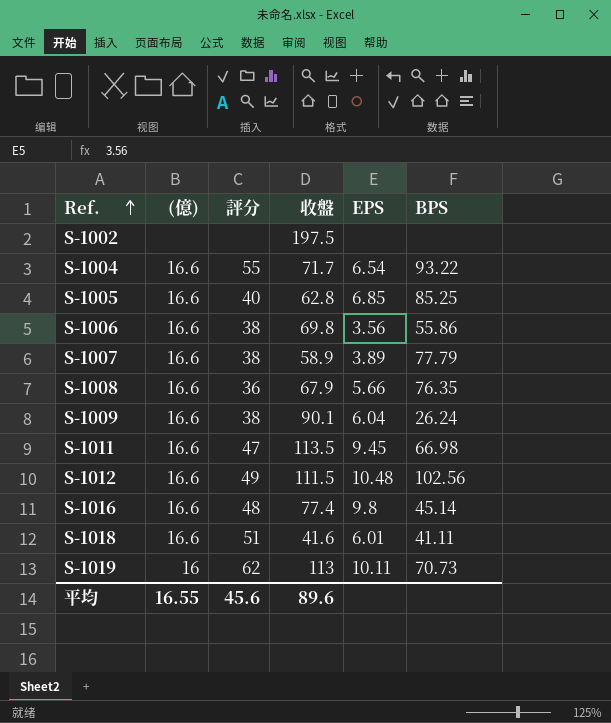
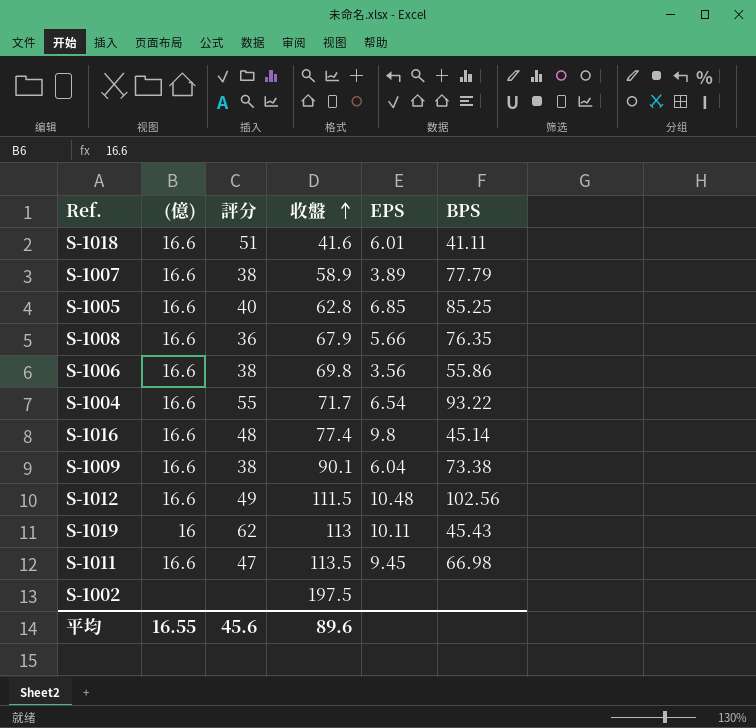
row order: Ref. ascending -> 收盤 ascending
S-1009 | BPS: 26.24 -> 73.38
S-1019 | BPS: 70.73 -> 45.43

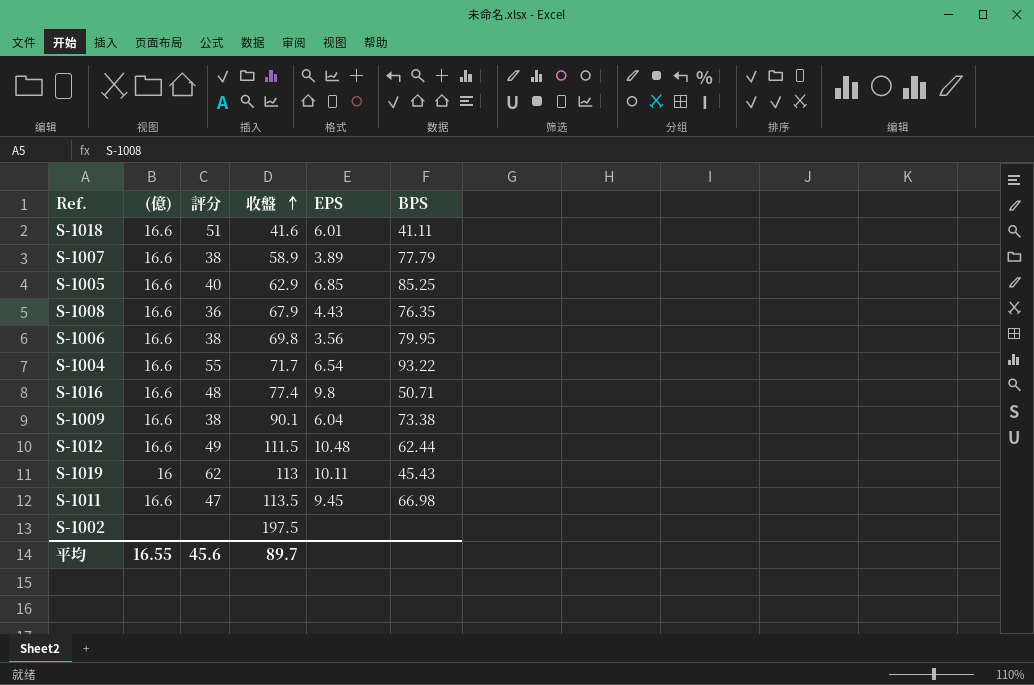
S-1005 | 收盤: 62.8 -> 62.9
S-1008 | EPS: 5.66 -> 4.43
S-1006 | BPS: 55.86 -> 79.95
S-1016 | BPS: 45.14 -> 50.71
S-1012 | BPS: 102.56 -> 62.44
平均 | 收盤: 89.6 -> 89.7

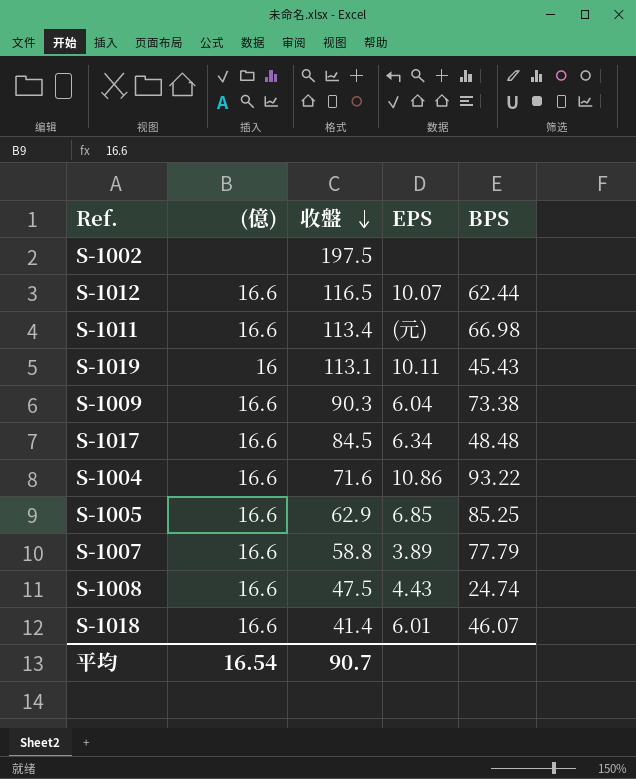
row order: 收盤 ascending -> 收盤 descending
column 評分 | position: 3 -> none
row S-1006: 16.6 | 38 | 69.8 | 3.56 | 79.95 -> none
row S-1016: 16.6 | 48 | 77.4 | 9.8 | 50.71 -> none
S-1012 | 收盤: 111.5 -> 116.5
S-1012 | EPS: 10.48 -> 10.07
S-1011 | 收盤: 113.5 -> 113.4
S-1011 | EPS: 9.45 -> (元)
S-1019 | 收盤: 113 -> 113.1
S-1009 | 收盤: 90.1 -> 90.3
row S-1017: none -> 16.6 | 84.5 | 6.34 | 48.48
S-1004 | 收盤: 71.7 -> 71.6
S-1004 | EPS: 6.54 -> 10.86
S-1007 | 收盤: 58.9 -> 58.8
S-1008 | 收盤: 67.9 -> 47.5
S-1008 | BPS: 76.35 -> 24.74
S-1018 | 收盤: 41.6 -> 41.4
S-1018 | BPS: 41.11 -> 46.07
平均 | (億): 16.55 -> 16.54
平均 | 收盤: 89.7 -> 90.7

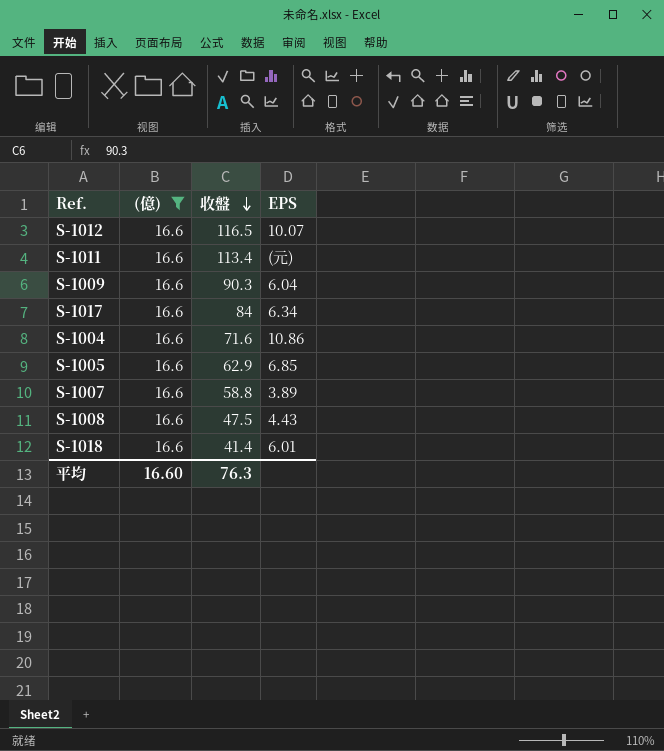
filter: none -> (億) = 16.6
column BPS | position: 5 -> none
S-1017 | 收盤: 84.5 -> 84
平均 | (億): 16.54 -> 16.60
平均 | 收盤: 90.7 -> 76.3

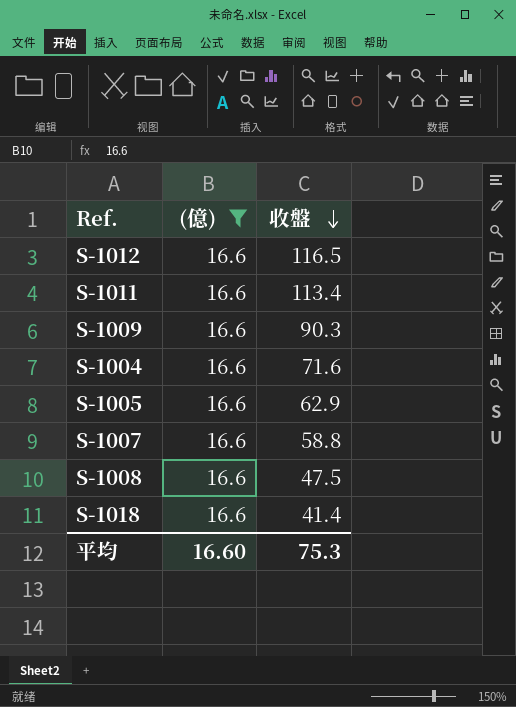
column EPS | position: 4 -> none
row S-1017: 16.6 | 84 | 6.34 -> none
平均 | 收盤: 76.3 -> 75.3

